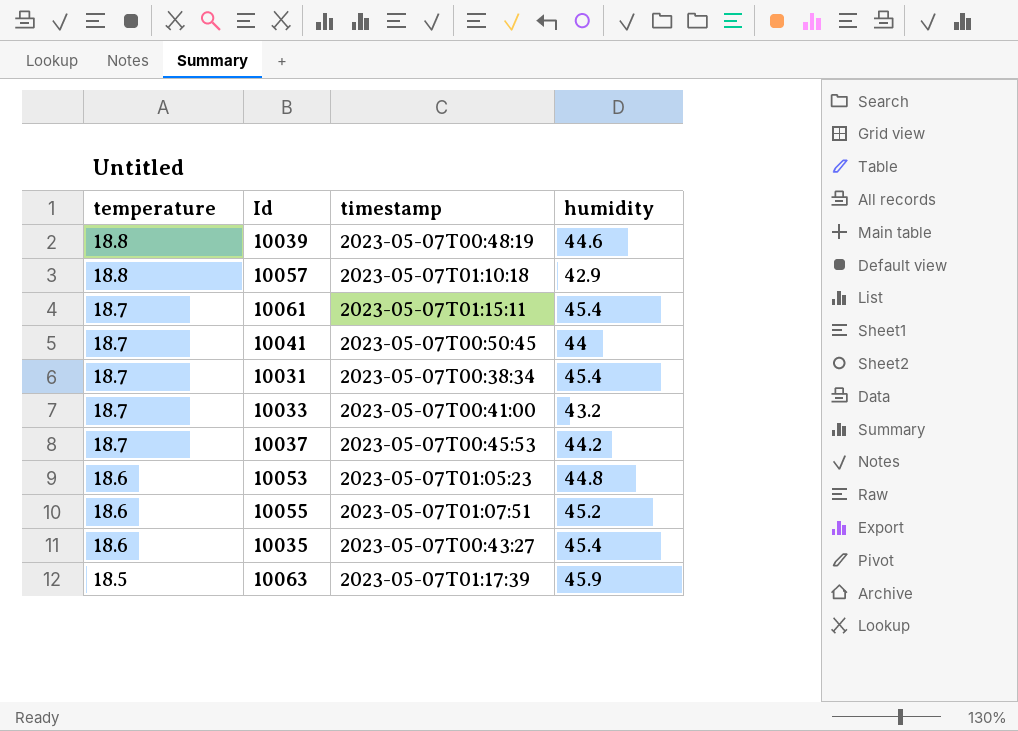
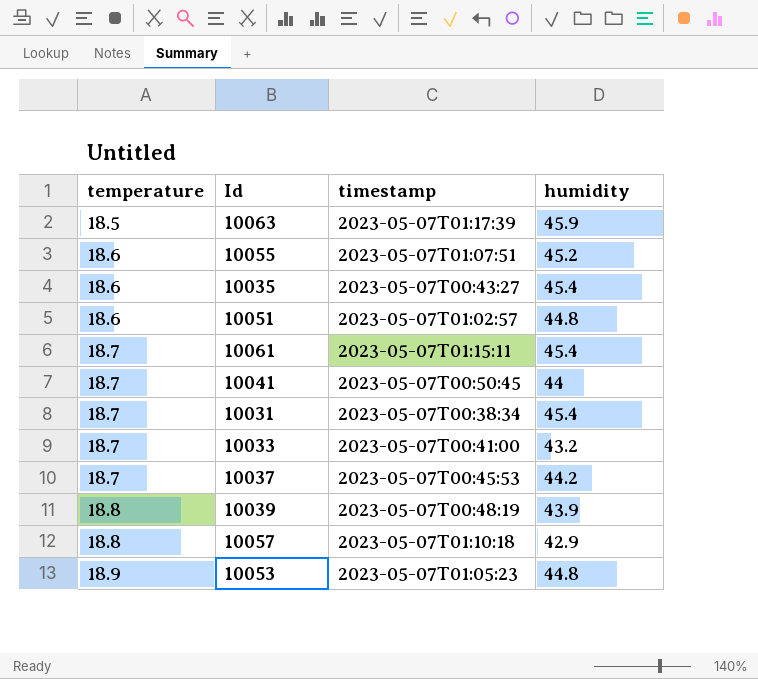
row order: temperature descending -> temperature ascending
row 10051: none -> 18.6 | 2023-05-07T01:02:57 | 44.8
10039 | humidity: 44.6 -> 43.9
10053 | temperature: 18.6 -> 18.9

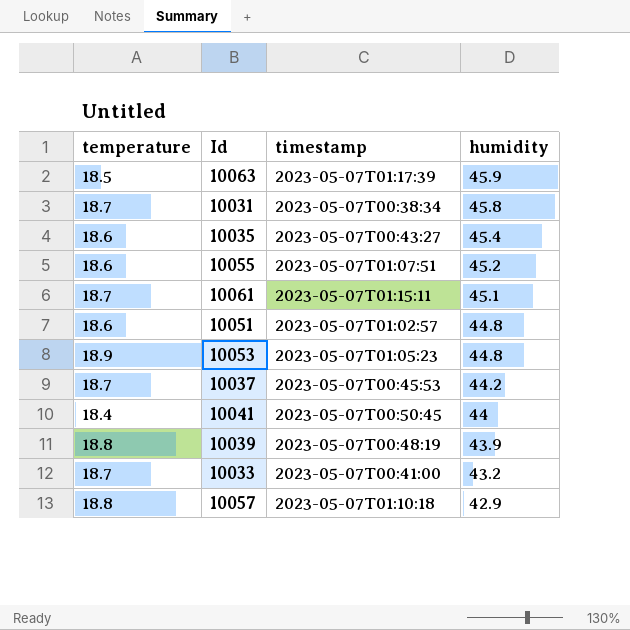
row order: temperature ascending -> humidity descending
10031 | humidity: 45.4 -> 45.8
10061 | humidity: 45.4 -> 45.1
10041 | temperature: 18.7 -> 18.4

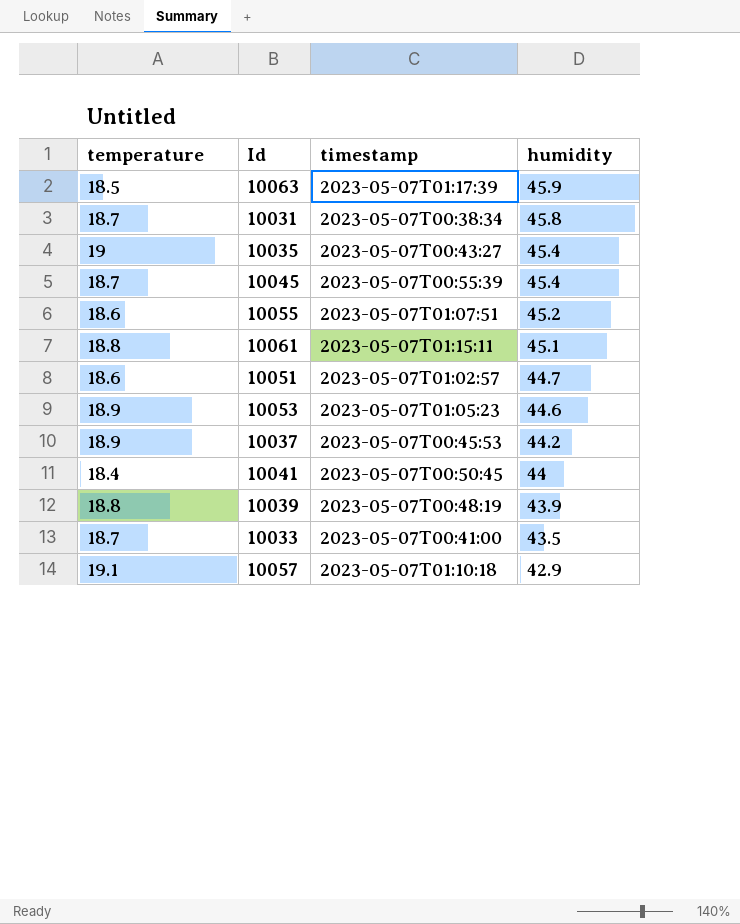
10035 | temperature: 18.6 -> 19
row 10045: none -> 18.7 | 2023-05-07T00:55:39 | 45.4
10061 | temperature: 18.7 -> 18.8
10051 | humidity: 44.8 -> 44.7
10053 | humidity: 44.8 -> 44.6
10037 | temperature: 18.7 -> 18.9
10033 | humidity: 43.2 -> 43.5
10057 | temperature: 18.8 -> 19.1

